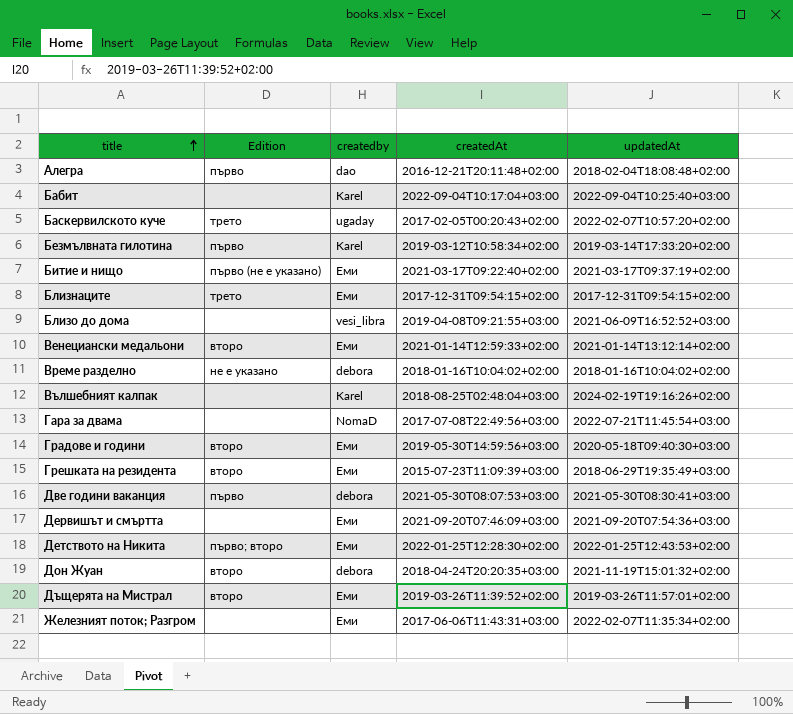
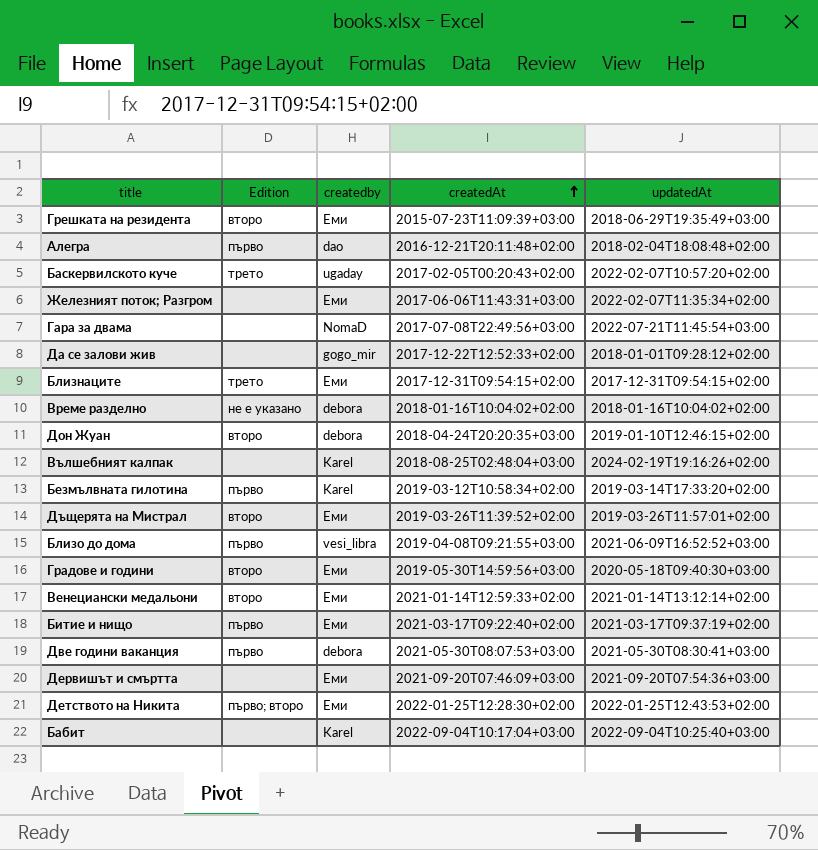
row order: title ascending -> createdAt ascending
row Да се залови жив: none -> none | gogo_mir | 2017-12-22T12:52:33+02:00 | 2018-01-01T09:28:12+02:00
Дон Жуан | updatedAt: 2021-11-19T15:01:32+02:00 -> 2019-01-10T12:46:15+02:00
Близо до дома | Edition: none -> първо
Битие и нищо | Edition: първо (не е указано) -> първо

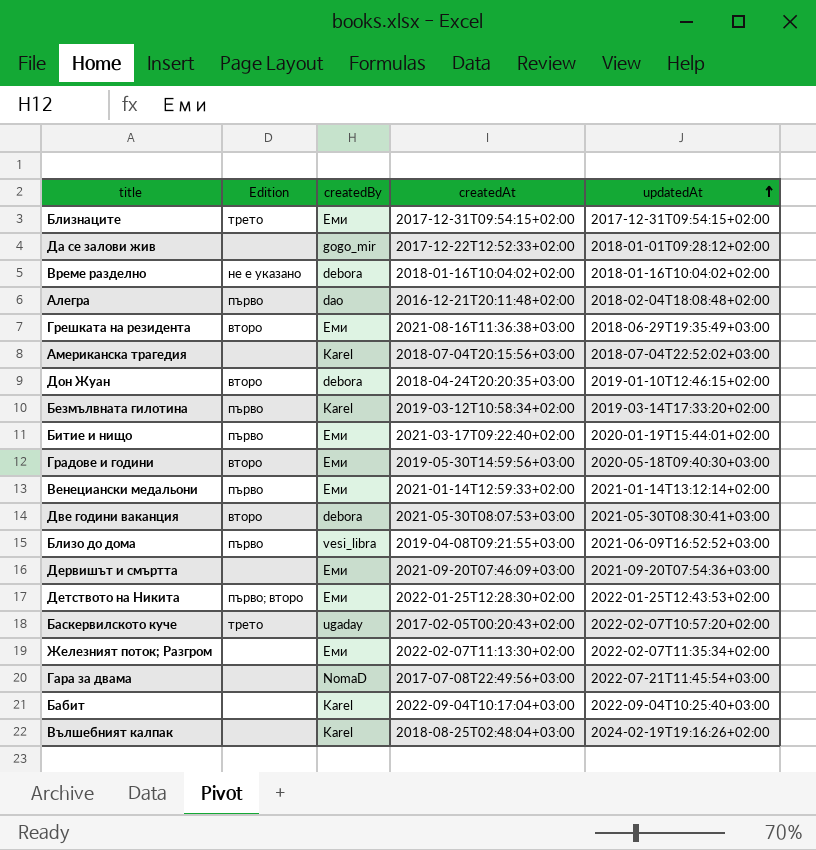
row order: createdAt ascending -> updatedAt ascending
column name: createdby -> createdBy
row Дъщерята на Мистрал: второ | Еми | 2019-03-26T11:39:52+02:00 | 2019-03-26T11:57:01+02:00 -> none
Грешката на резидента | createdAt: 2015-07-23T11:09:39+03:00 -> 2021-08-16T11:36:38+03:00
row Американска трагедия: none -> none | Karel | 2018-07-04T20:15:56+03:00 | 2018-07-04T22:52:02+03:00
Битие и нищо | updatedAt: 2021-03-17T09:37:19+02:00 -> 2020-01-19T15:44:01+02:00
Венециански медальони | Edition: второ -> първо
Две години ваканция | Edition: първо -> второ
Железният поток; Разгром | createdAt: 2017-06-06T11:43:31+03:00 -> 2022-02-07T11:13:30+02:00

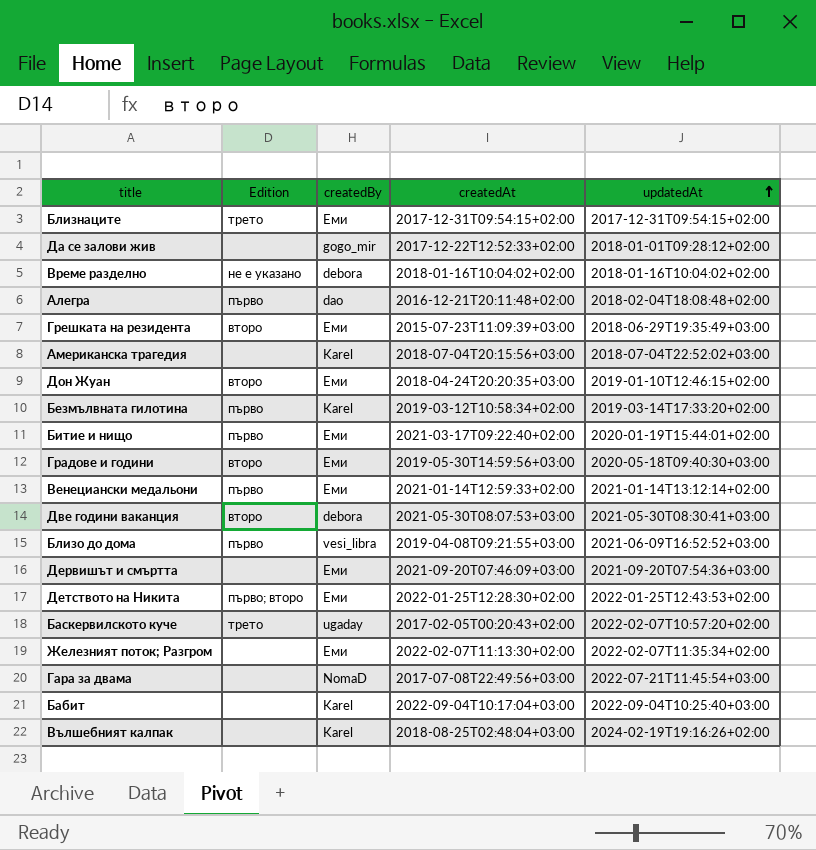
Грешката на резидента | createdAt: 2021-08-16T11:36:38+03:00 -> 2015-07-23T11:09:39+03:00
Дон Жуан | createdBy: debora -> Еми

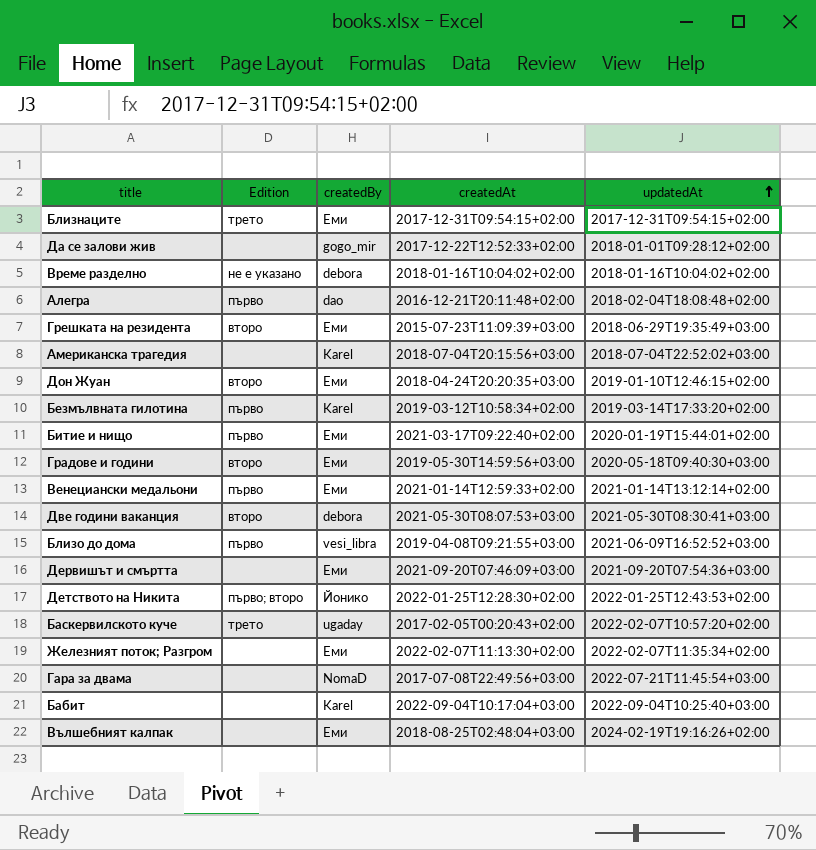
Детството на Никита | createdBy: Еми -> Йонико
Вълшебният калпак | createdBy: Karel -> Еми

